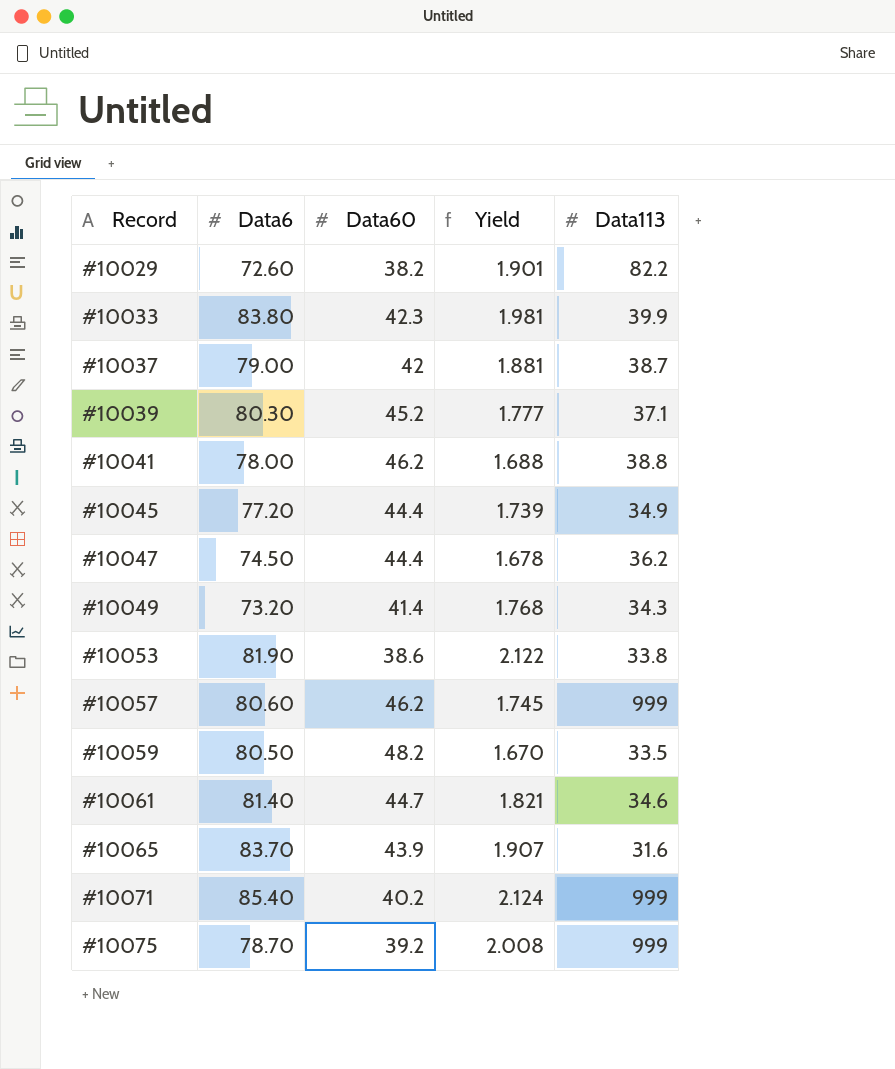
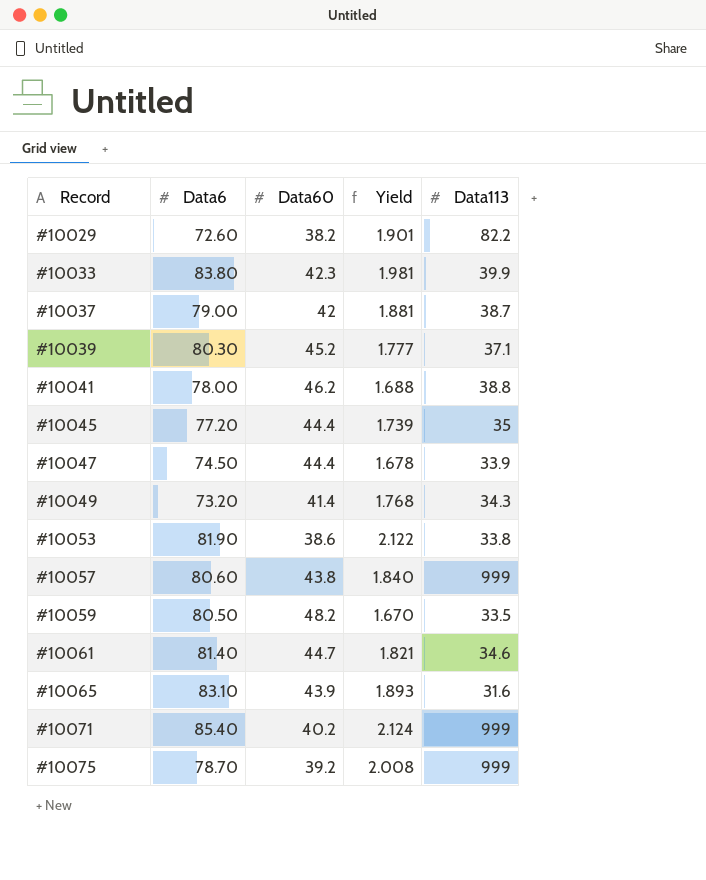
#10045 | Data113: 34.9 -> 35
#10047 | Data113: 36.2 -> 33.9
#10057 | Data60: 46.2 -> 43.8
#10057 | Yield: 1.745 -> 1.840
#10065 | Data6: 83.70 -> 83.10
#10065 | Yield: 1.907 -> 1.893

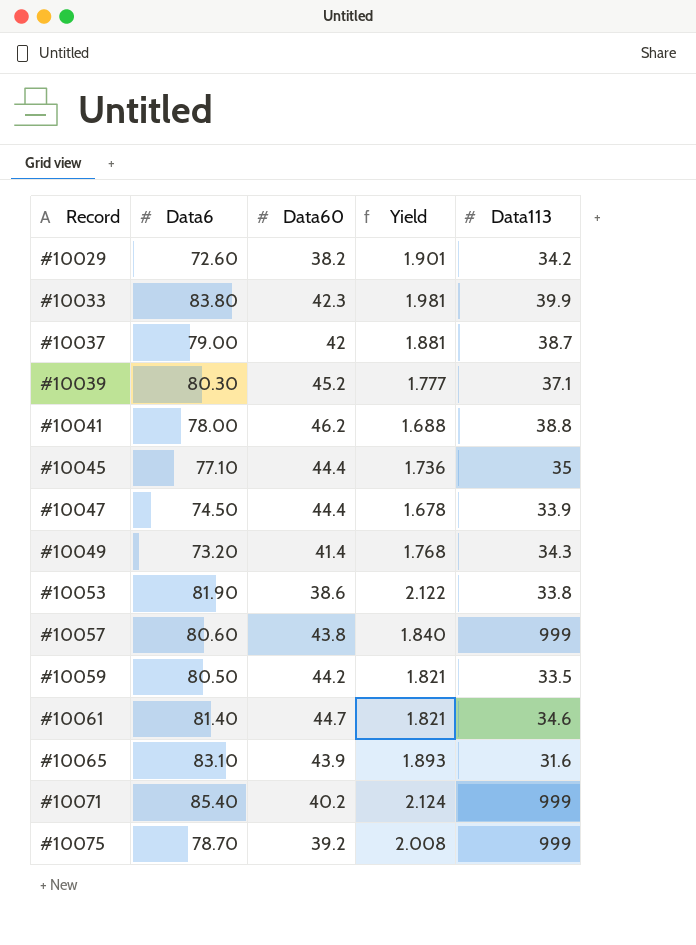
#10029 | Data113: 82.2 -> 34.2
#10045 | Data6: 77.20 -> 77.10
#10045 | Yield: 1.739 -> 1.736
#10059 | Data60: 48.2 -> 44.2
#10059 | Yield: 1.670 -> 1.821

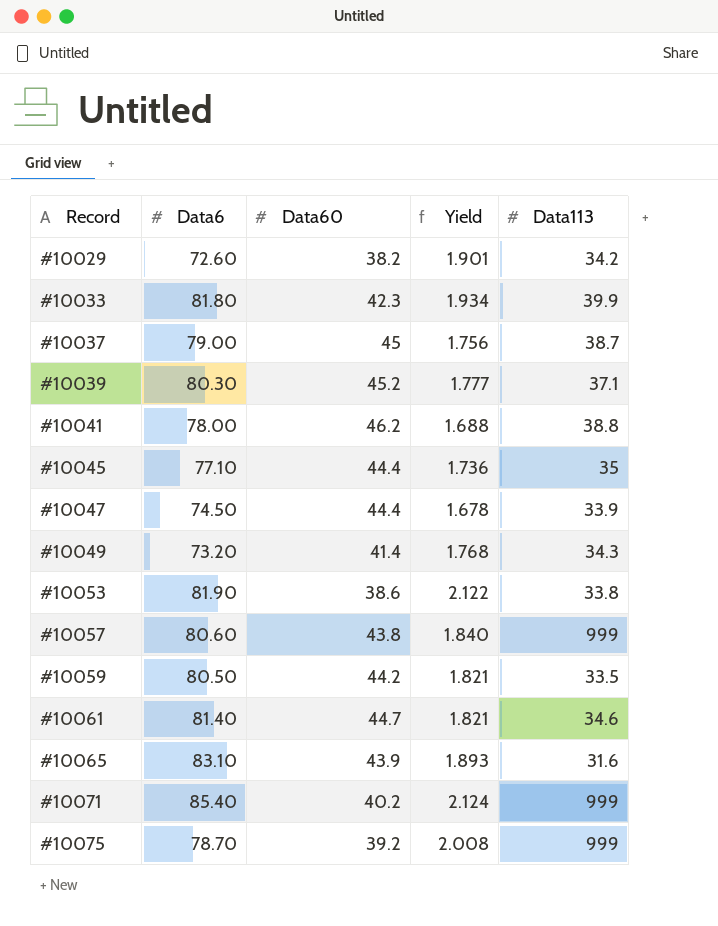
#10033 | Data6: 83.80 -> 81.80
#10033 | Yield: 1.981 -> 1.934
#10037 | Data60: 42 -> 45
#10037 | Yield: 1.881 -> 1.756

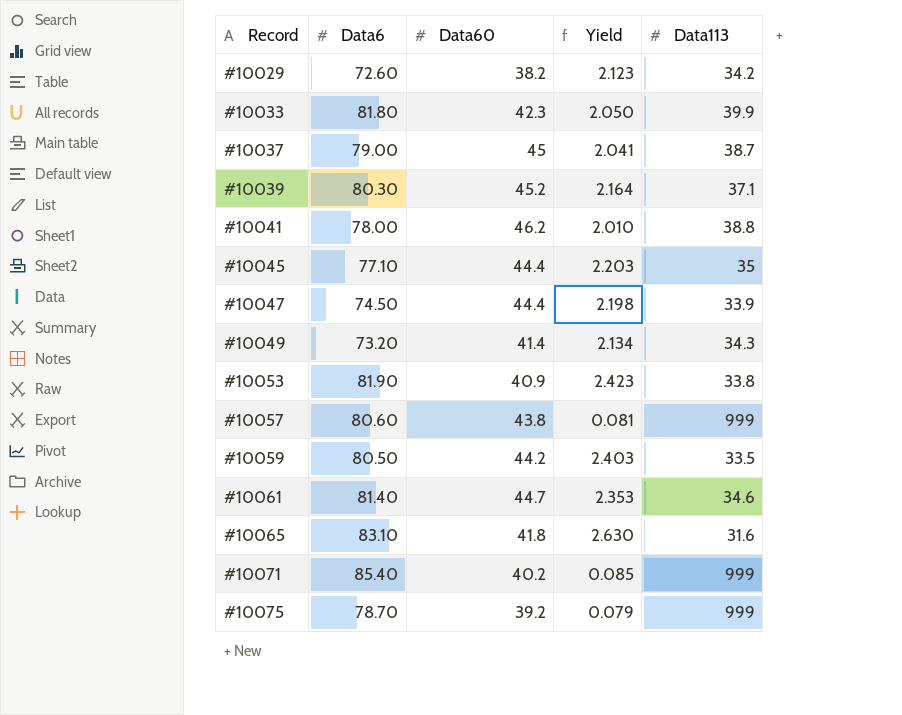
column Yield | formula: [Data6] / [Data60] -> [Data6] / [Data113]
#10053 | Data60: 38.6 -> 40.9
#10065 | Data60: 43.9 -> 41.8

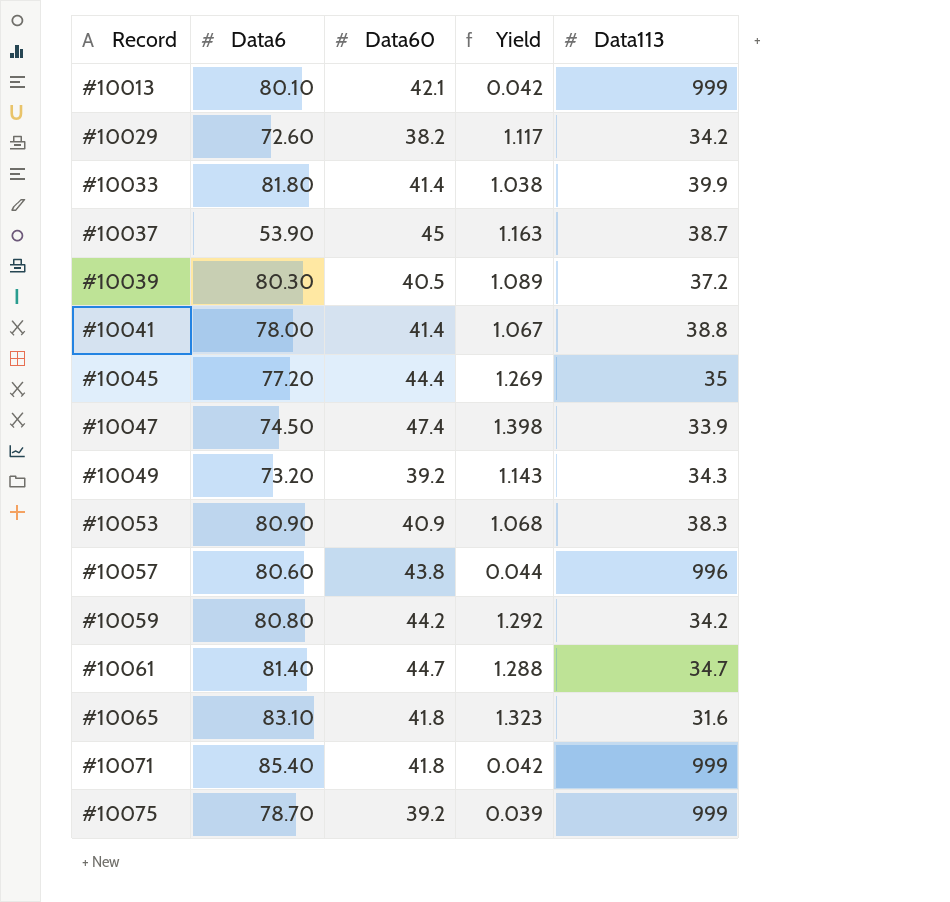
column Yield | formula: [Data6] / [Data113] -> [Data60] / [Data113]
row #10013: none -> 80.10 | 42.1 | 0.042 | 999
#10033 | Data60: 42.3 -> 41.4
#10037 | Data6: 79.00 -> 53.90
#10039 | Data60: 45.2 -> 40.5
#10039 | Data113: 37.1 -> 37.2
#10041 | Data60: 46.2 -> 41.4
#10045 | Data6: 77.10 -> 77.20
#10047 | Data60: 44.4 -> 47.4
#10049 | Data60: 41.4 -> 39.2
#10053 | Data6: 81.90 -> 80.90
#10053 | Data113: 33.8 -> 38.3
#10057 | Data113: 999 -> 996
#10059 | Data6: 80.50 -> 80.80
#10059 | Data113: 33.5 -> 34.2
#10061 | Data113: 34.6 -> 34.7
#10071 | Data60: 40.2 -> 41.8

